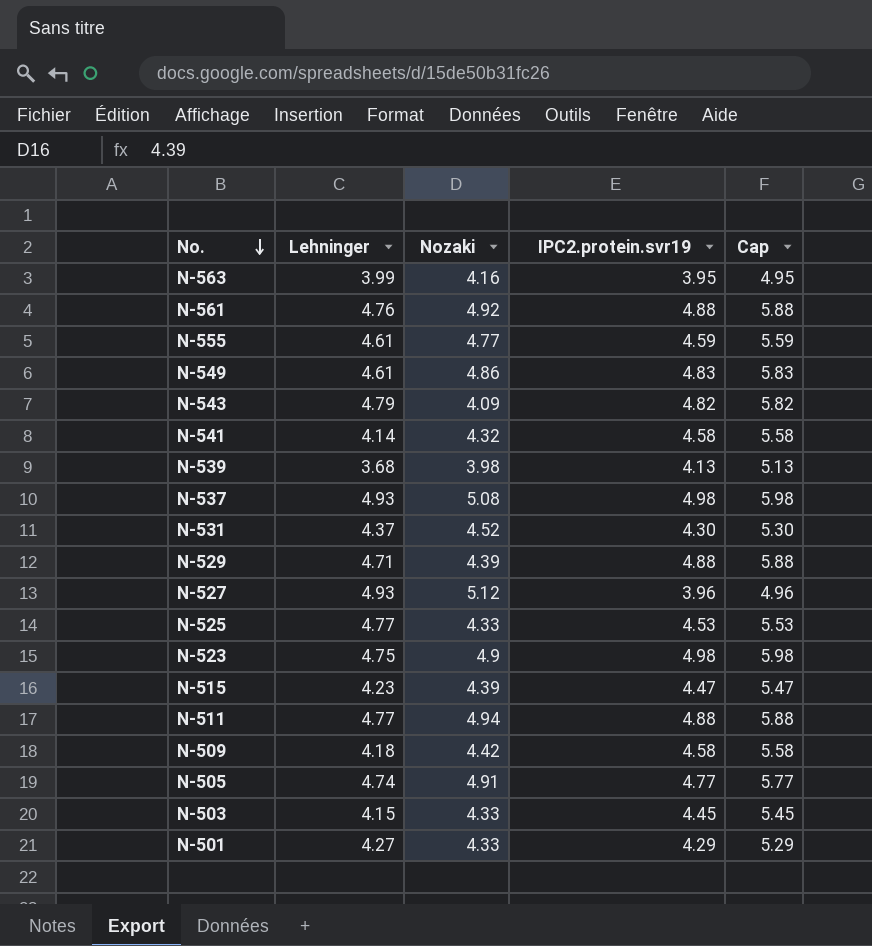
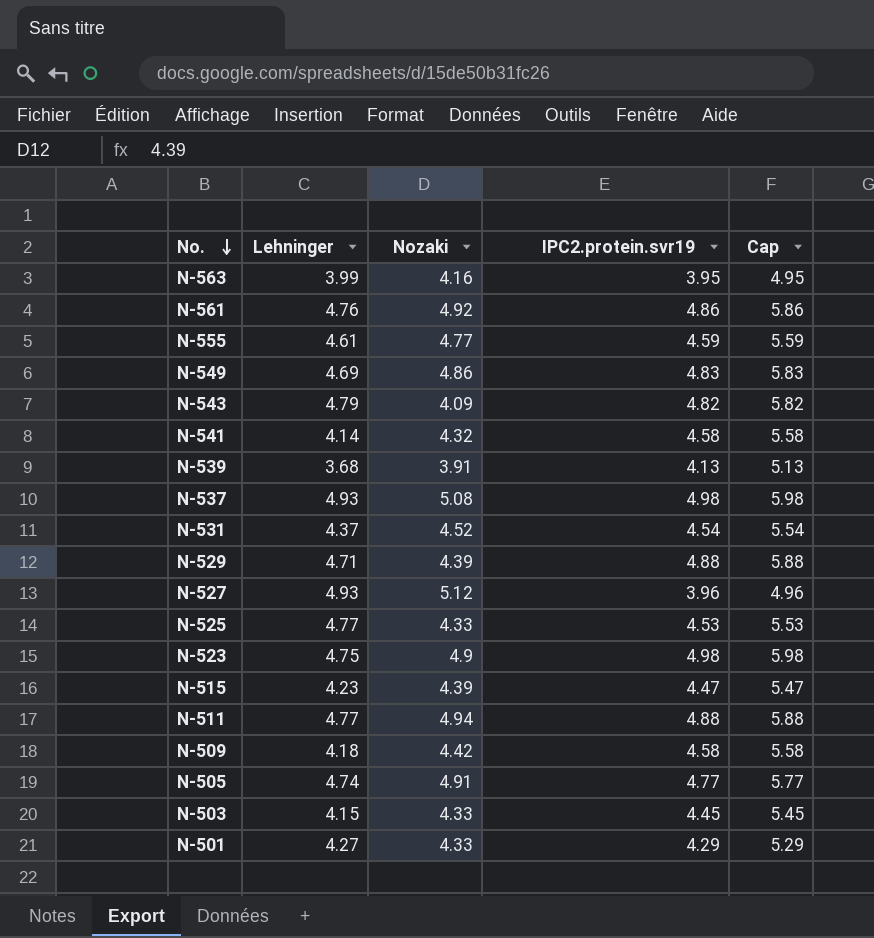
N-561 | IPC2.protein.svr19: 4.88 -> 4.86
N-561 | Cap: 5.88 -> 5.86
N-549 | Lehninger: 4.61 -> 4.69
N-539 | Nozaki: 3.98 -> 3.91
N-531 | IPC2.protein.svr19: 4.30 -> 4.54
N-531 | Cap: 5.30 -> 5.54

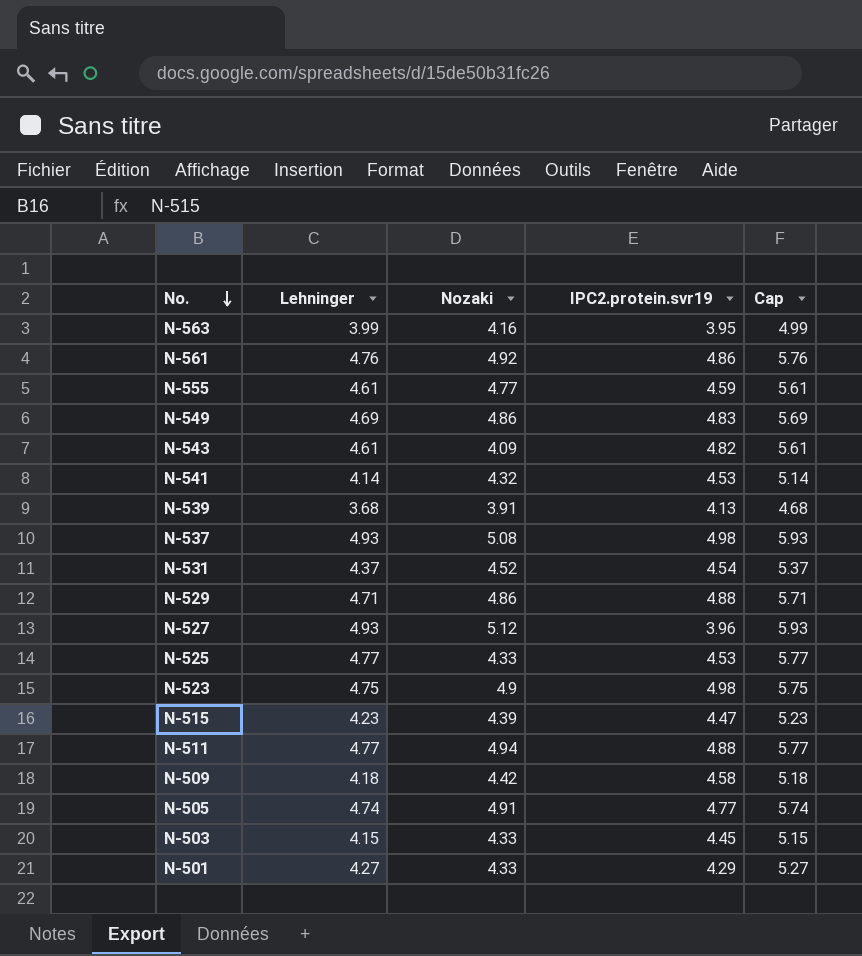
column Cap | formula: [IPC2.protein.svr19] + 1 -> [Lehninger] + 1
N-543 | Lehninger: 4.79 -> 4.61
N-541 | IPC2.protein.svr19: 4.58 -> 4.53
N-529 | Nozaki: 4.39 -> 4.86

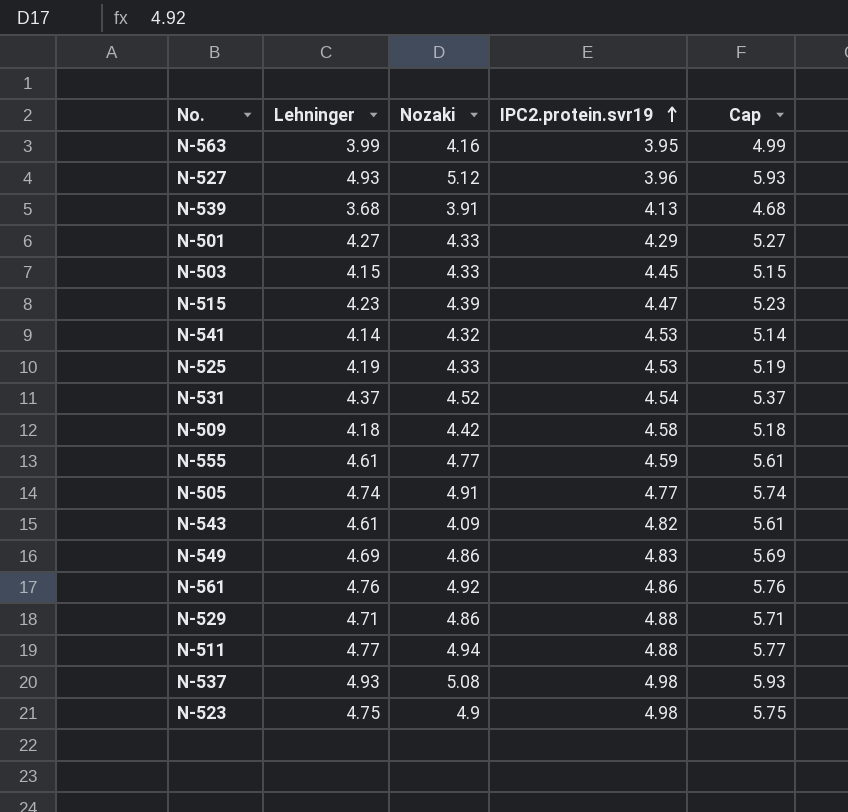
row order: No. descending -> IPC2.protein.svr19 ascending
N-525 | Lehninger: 4.77 -> 4.19
N-525 | Cap: 5.77 -> 5.19

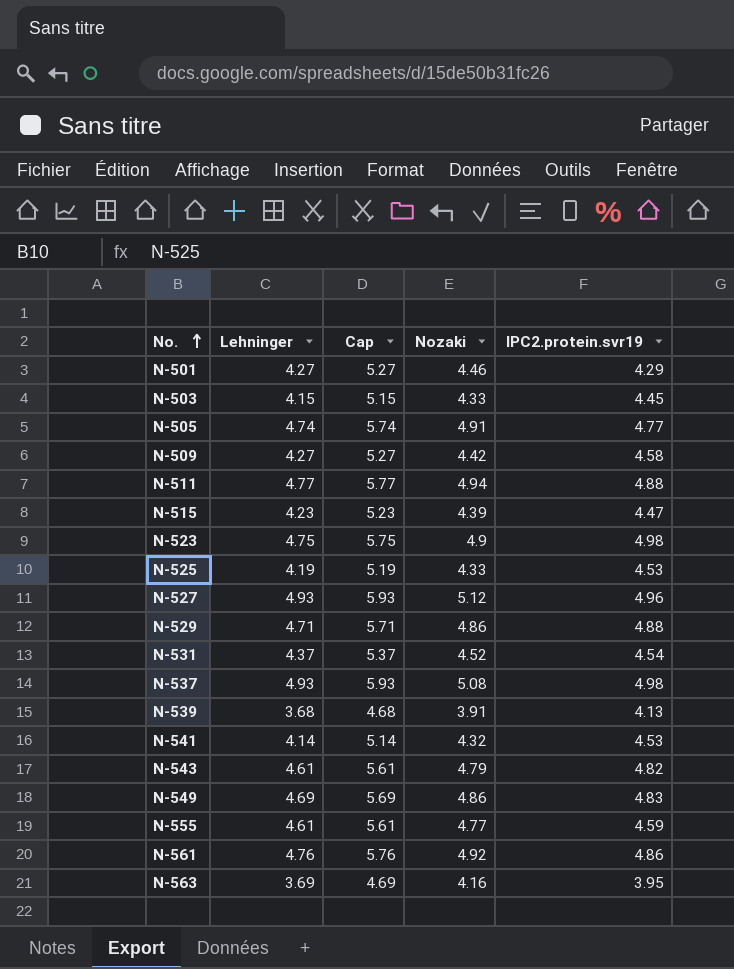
row order: IPC2.protein.svr19 ascending -> No. ascending
column Cap | position: 5 -> 3
N-501 | Nozaki: 4.33 -> 4.46
N-509 | Lehninger: 4.18 -> 4.27
N-509 | Cap: 5.18 -> 5.27
N-527 | IPC2.protein.svr19: 3.96 -> 4.96
N-543 | Nozaki: 4.09 -> 4.79
N-563 | Lehninger: 3.99 -> 3.69
N-563 | Cap: 4.99 -> 4.69

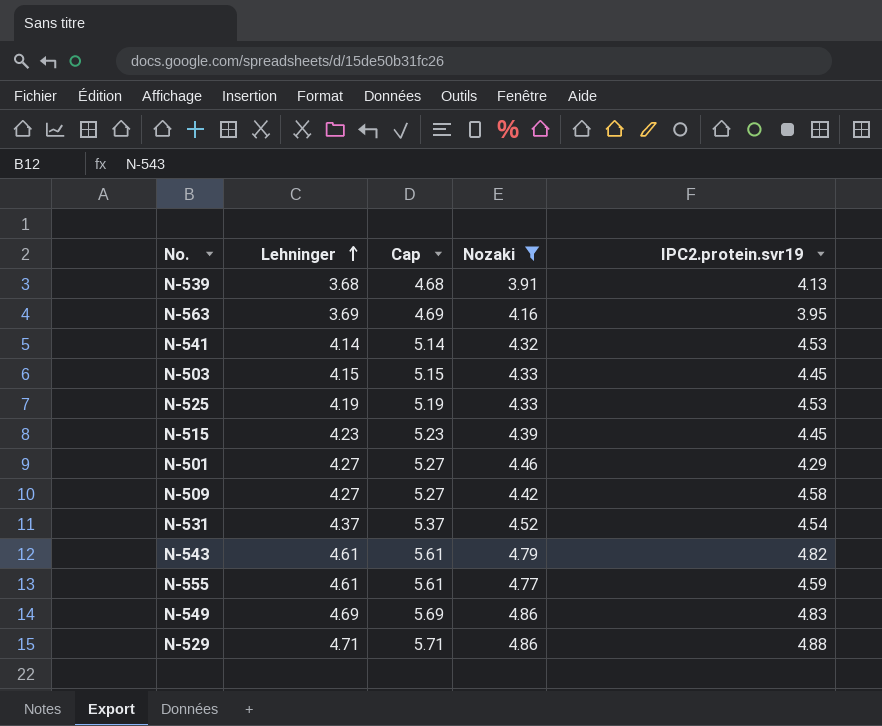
filter: none -> Nozaki <= 4.86
row order: No. ascending -> Lehninger ascending
N-515 | IPC2.protein.svr19: 4.47 -> 4.45

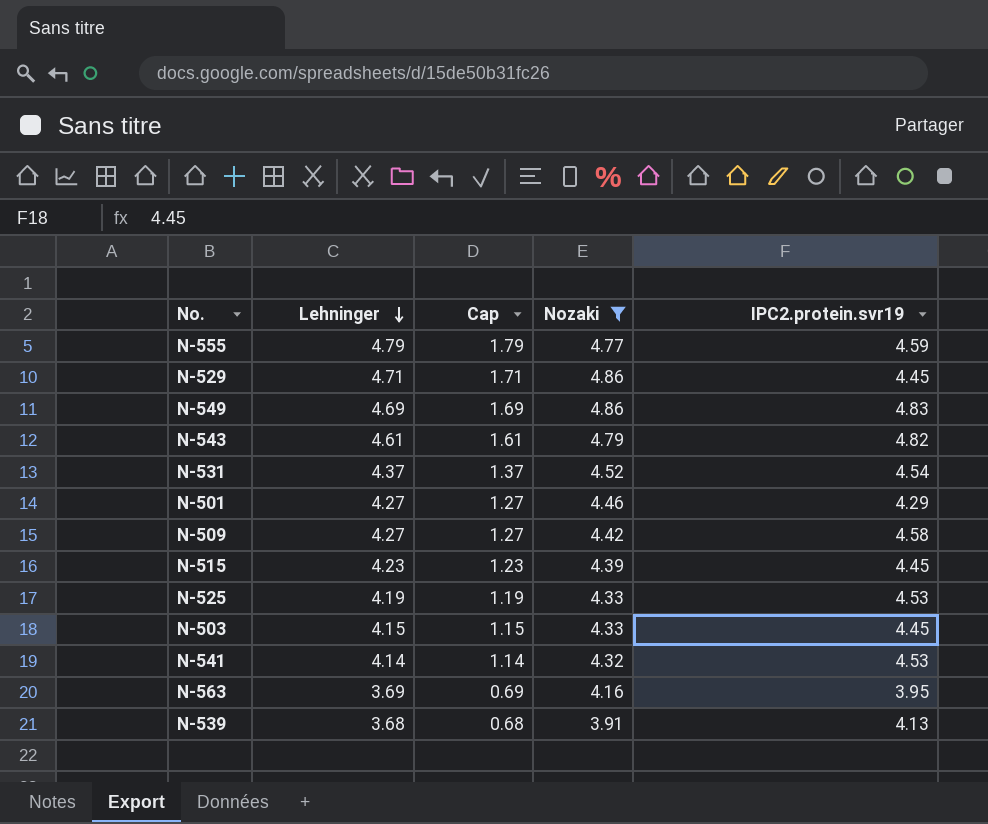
row order: Lehninger ascending -> Lehninger descending
column Cap | formula: [Lehninger] + 1 -> [Lehninger] - 3
N-555 | Lehninger: 4.61 -> 4.79
N-529 | IPC2.protein.svr19: 4.88 -> 4.45

